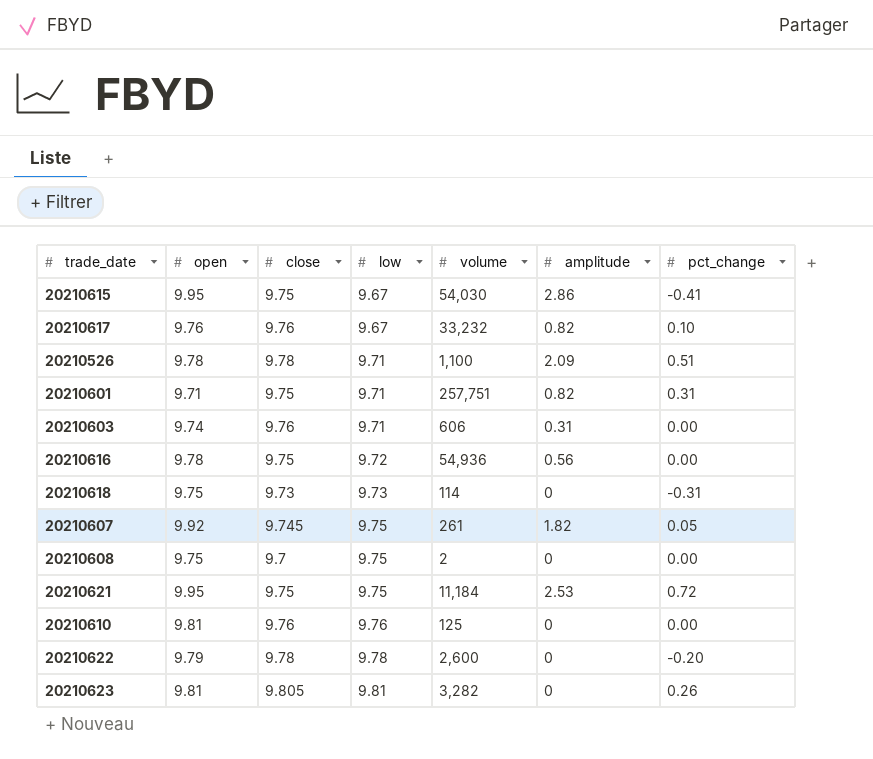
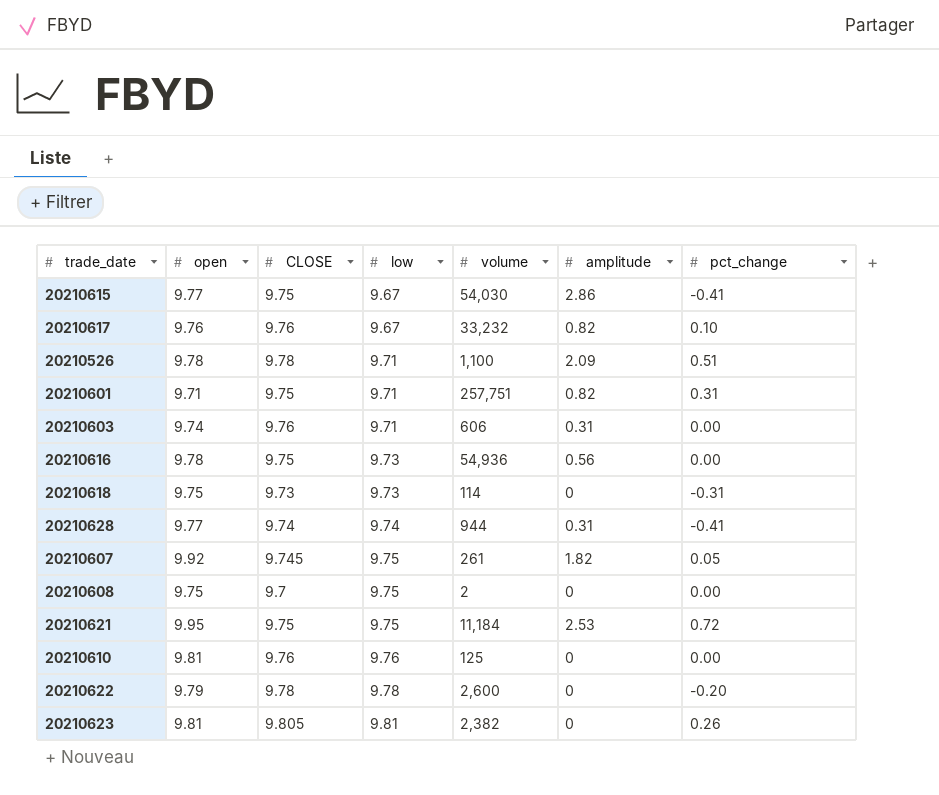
column name: close -> CLOSE
20210615 | open: 9.95 -> 9.77
20210616 | low: 9.72 -> 9.73
row 20210628: none -> 9.77 | 9.74 | 9.74 | 944 | 0.31 | -0.41
20210623 | volume: 3,282 -> 2,382

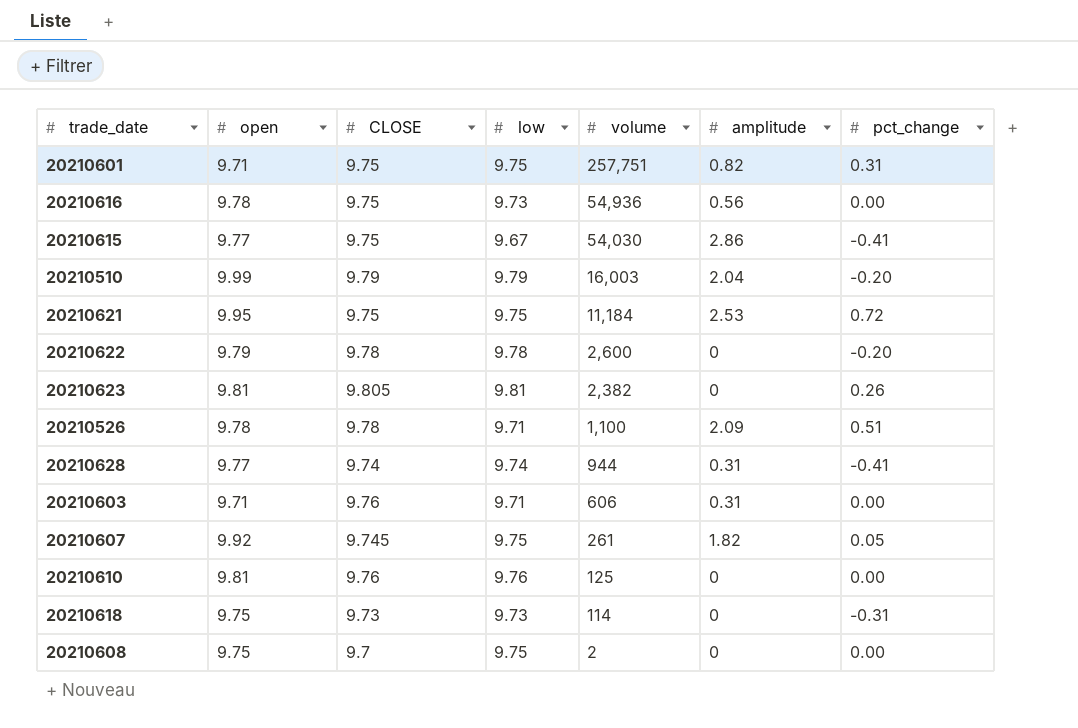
row order: low ascending -> volume descending
row 20210617: 9.76 | 9.76 | 9.67 | 33,232 | 0.82 | 0.10 -> none
20210601 | low: 9.71 -> 9.75
row 20210510: none -> 9.99 | 9.79 | 9.79 | 16,003 | 2.04 | -0.20
20210603 | open: 9.74 -> 9.71

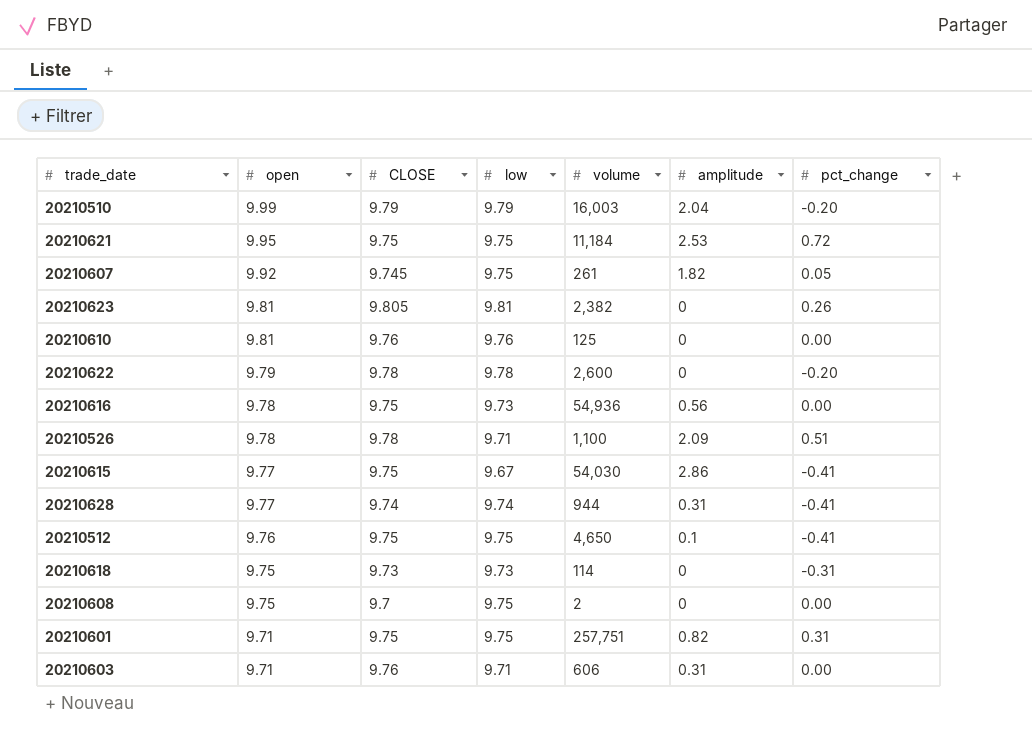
row order: volume descending -> open descending
row 20210512: none -> 9.76 | 9.75 | 9.75 | 4,650 | 0.1 | -0.41

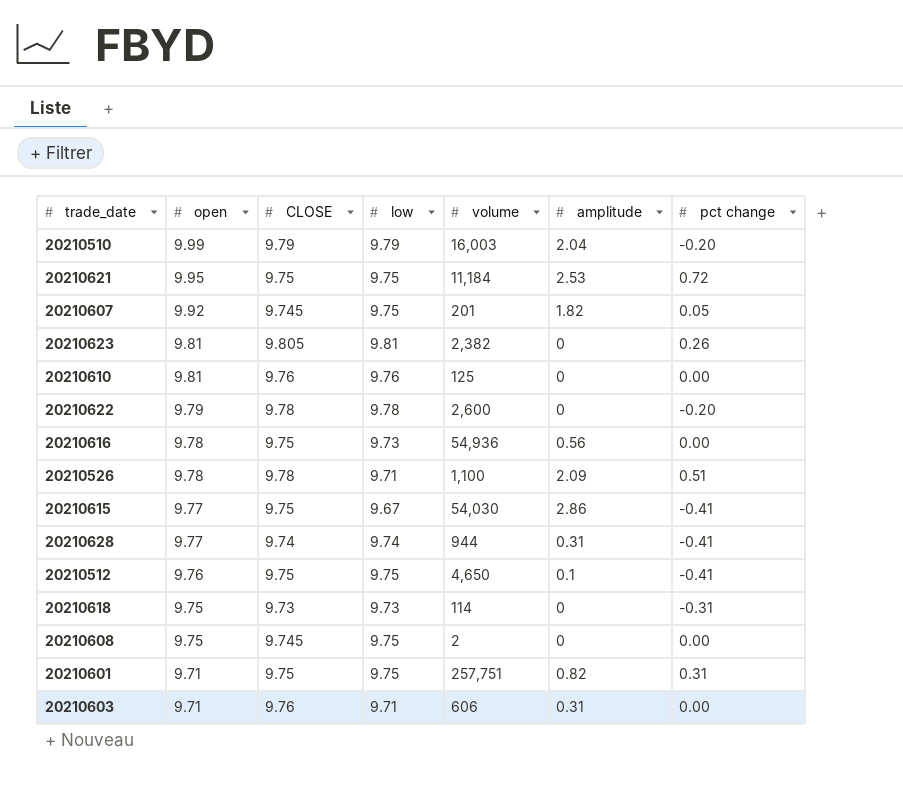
column name: pct_change -> pct change
20210607 | volume: 261 -> 201
20210608 | CLOSE: 9.7 -> 9.745

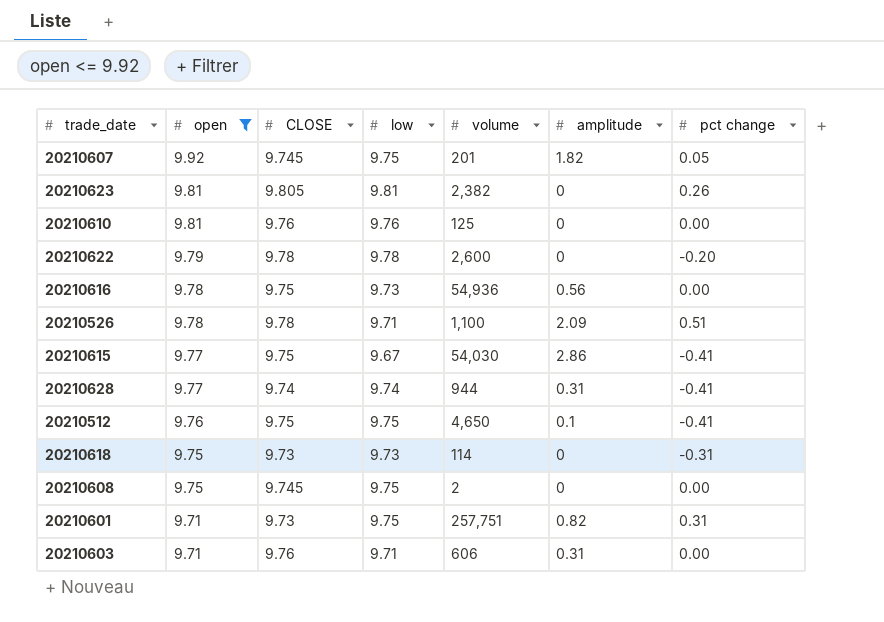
filter: none -> open <= 9.92
20210601 | CLOSE: 9.75 -> 9.73

